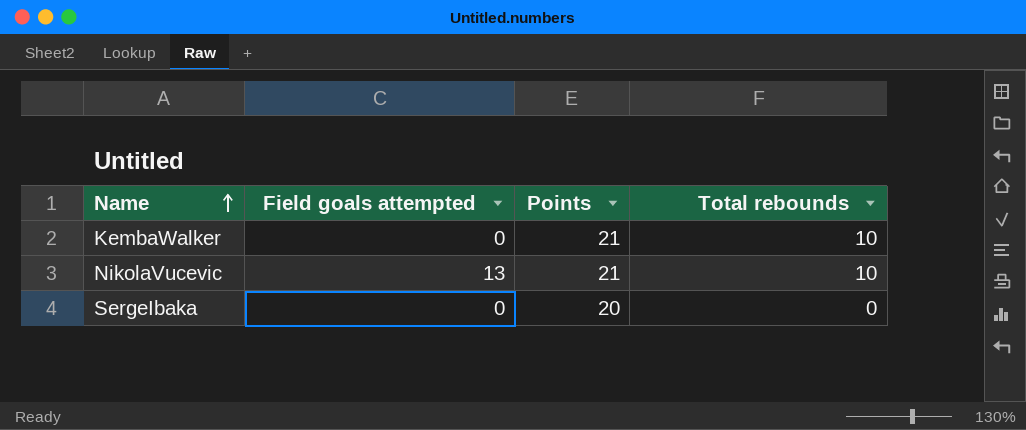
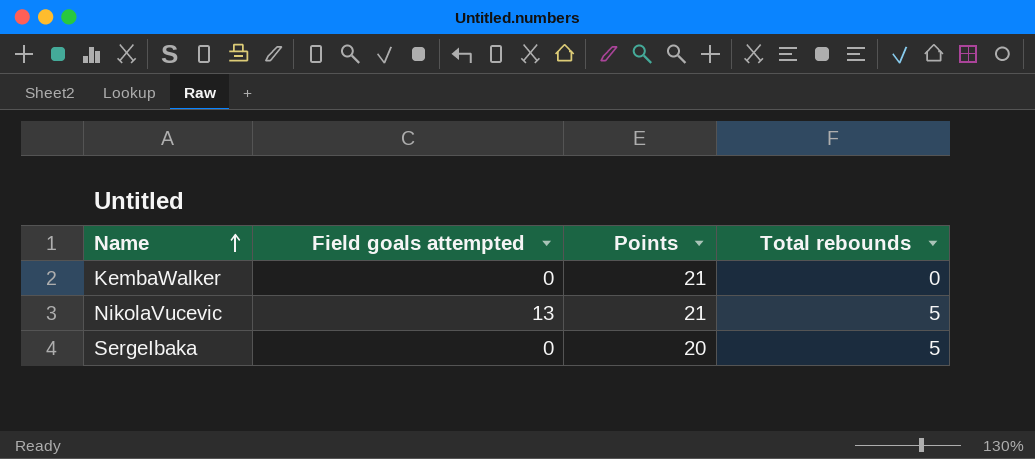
KembaWalker | Total rebounds: 10 -> 0
NikolaVucevic | Total rebounds: 10 -> 5
SergeIbaka | Total rebounds: 0 -> 5

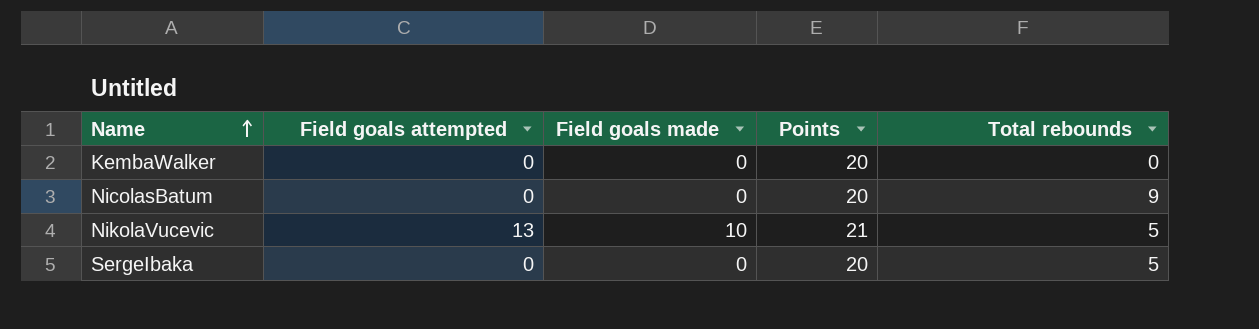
column Field goals made | position: none -> 3
KembaWalker | Points: 21 -> 20
row NicolasBatum: none -> 0 | 0 | 20 | 9

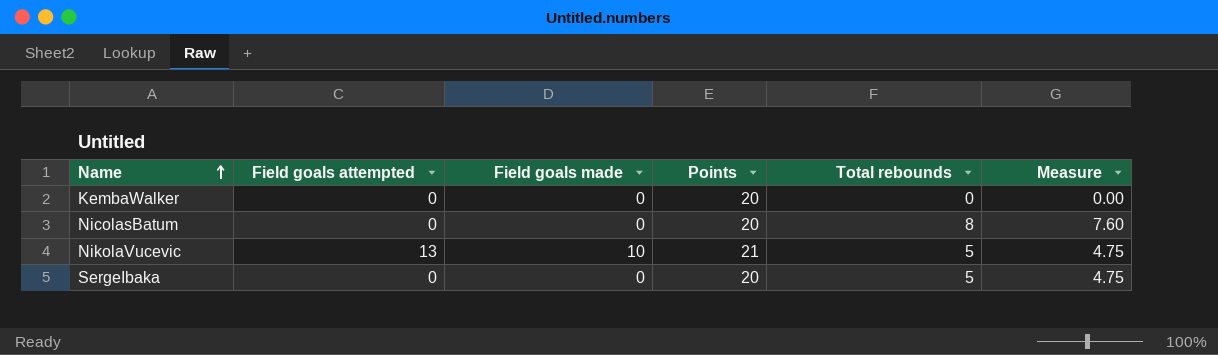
column Measure | formula: none -> [Total rebounds] * 0.95
NicolasBatum | Total rebounds: 9 -> 8

